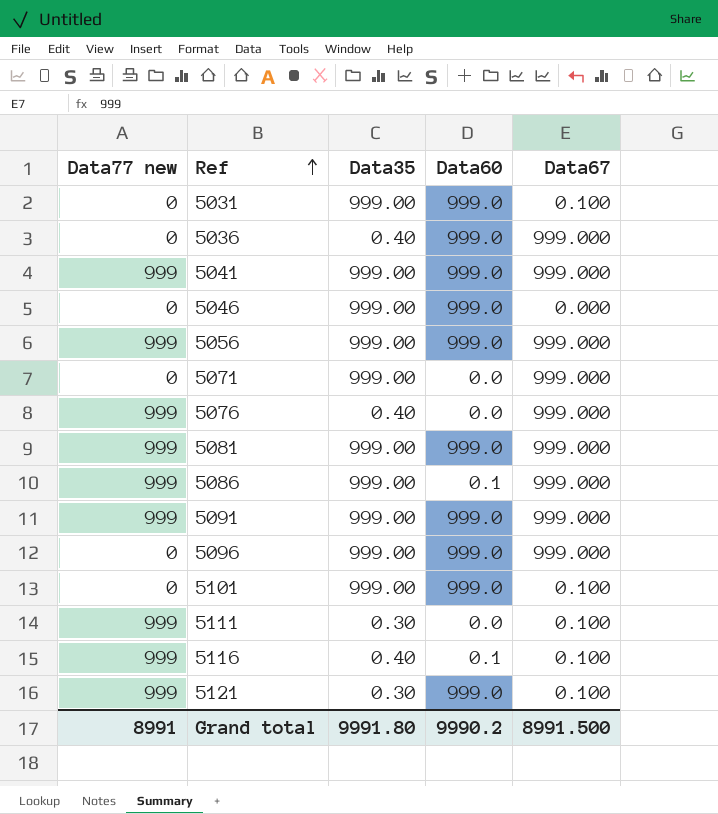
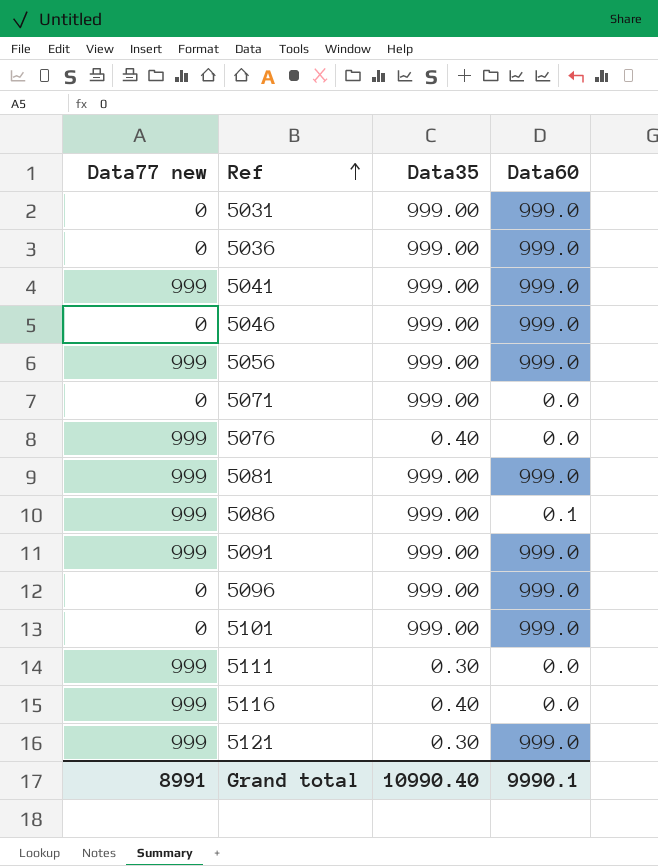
column Data67 | position: 5 -> none
5036 | Data35: 0.40 -> 999.00
5116 | Data60: 0.1 -> 0.0
Grand total | Data35: 9991.80 -> 10990.40
Grand total | Data60: 9990.2 -> 9990.1

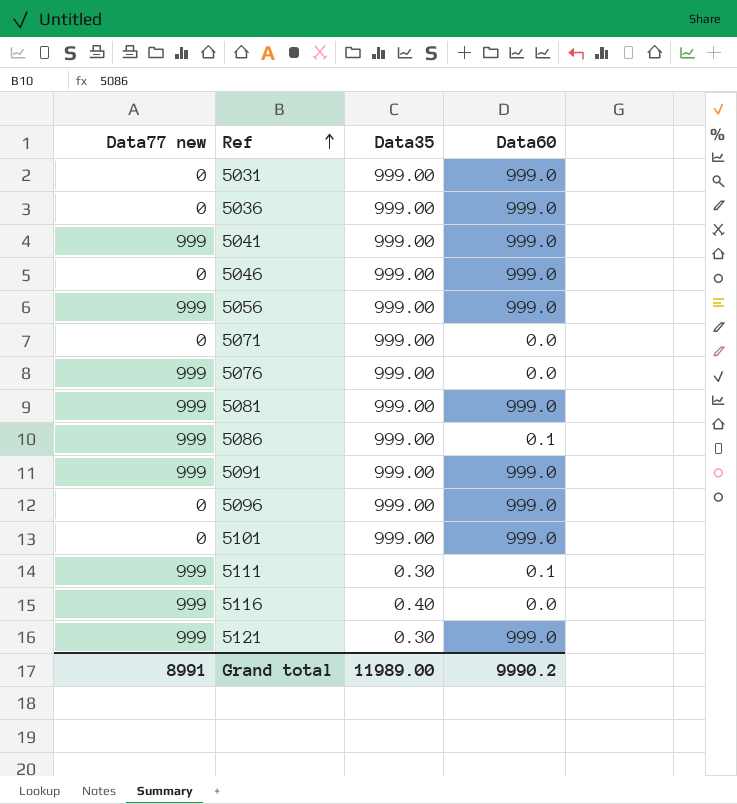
5076 | Data35: 0.40 -> 999.00
5111 | Data60: 0.0 -> 0.1
Grand total | Data35: 10990.40 -> 11989.00
Grand total | Data60: 9990.1 -> 9990.2

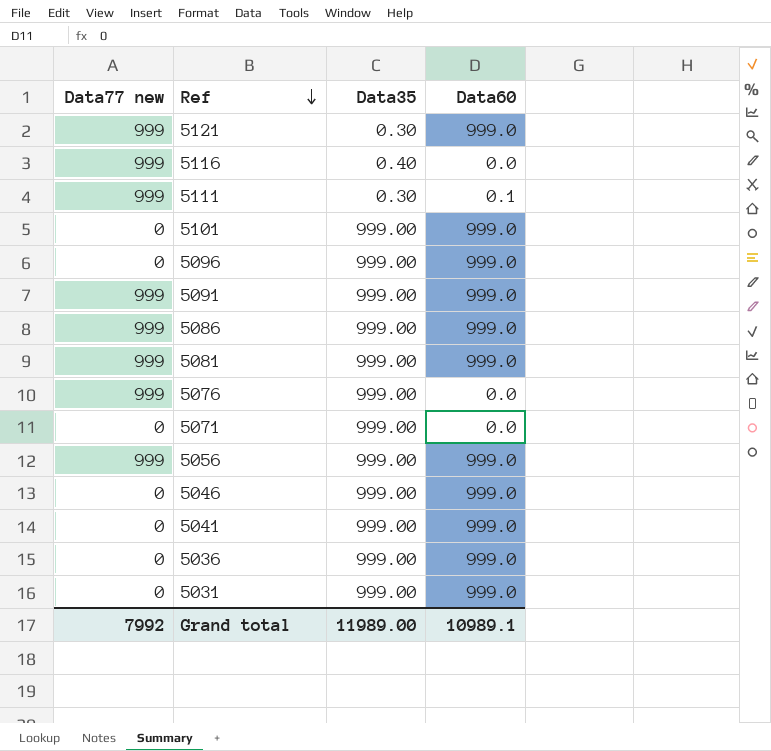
row order: Ref ascending -> Ref descending
5086 | Data60: 0.1 -> 999.0
5041 | Data77 new: 999 -> 0
Grand total | Data77 new: 8991 -> 7992
Grand total | Data60: 9990.2 -> 10989.1

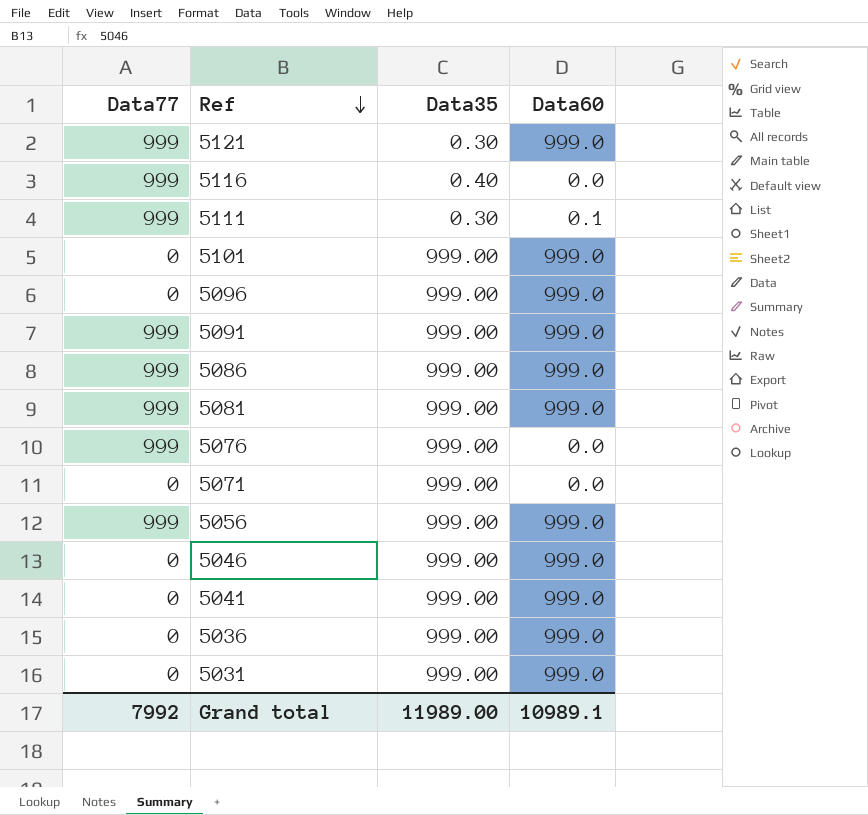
column name: Data77 new -> Data77

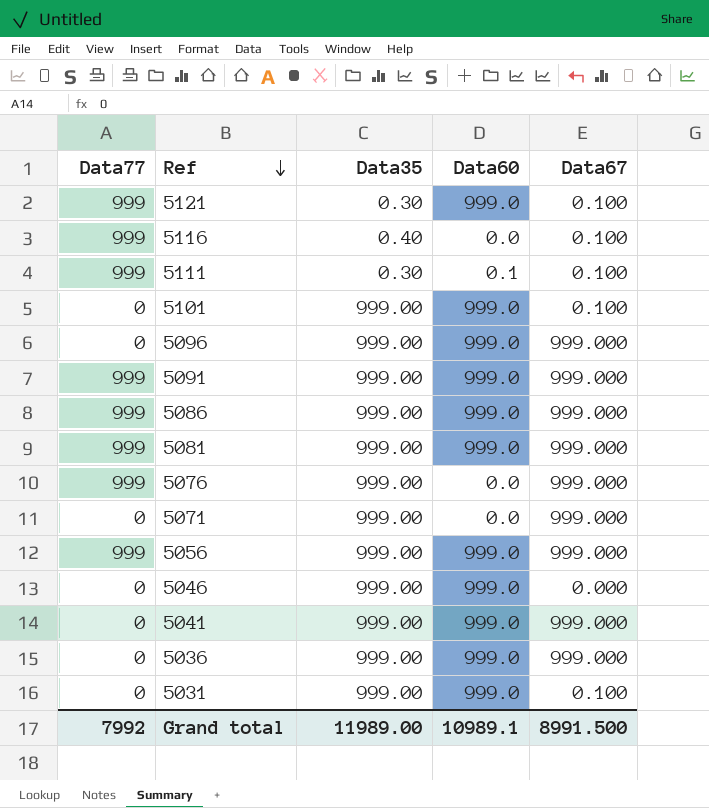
column Data67 | position: none -> 5

